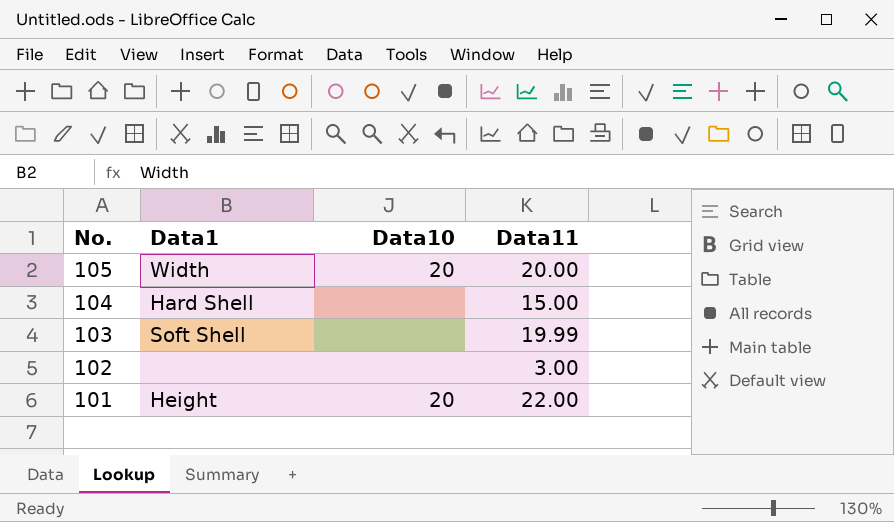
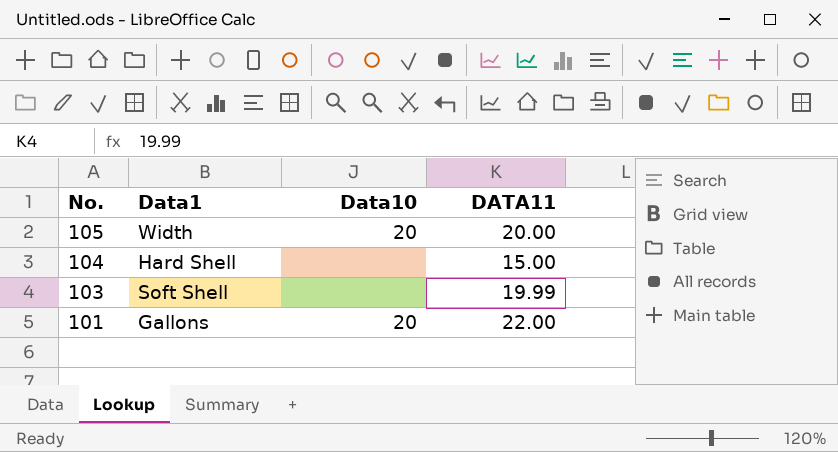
column name: Data11 -> DATA11
row 102: none | none | 3.00 -> none
101 | Data1: Height -> Gallons

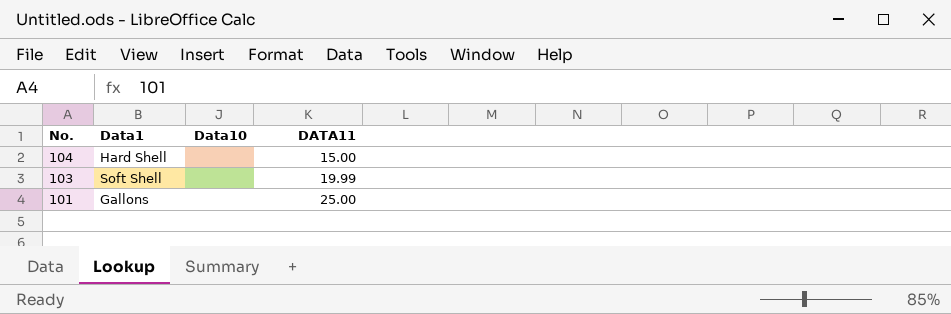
row 105: Width | 20 | 20.00 -> none
101 | Data10: 20 -> none
101 | DATA11: 22.00 -> 25.00

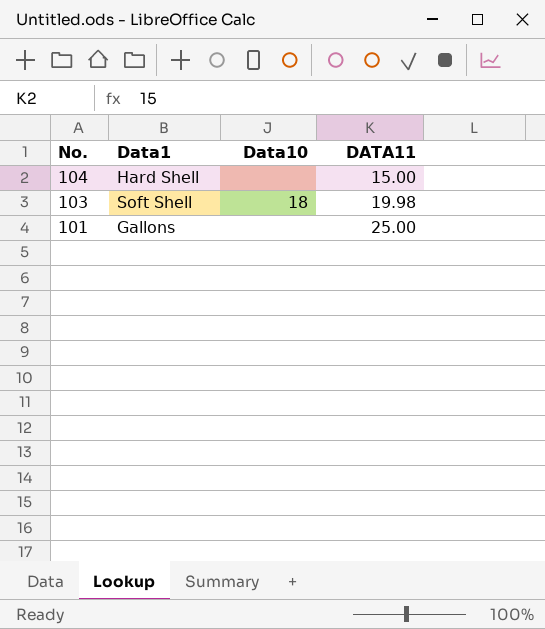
103 | Data10: none -> 18
103 | DATA11: 19.99 -> 19.98

